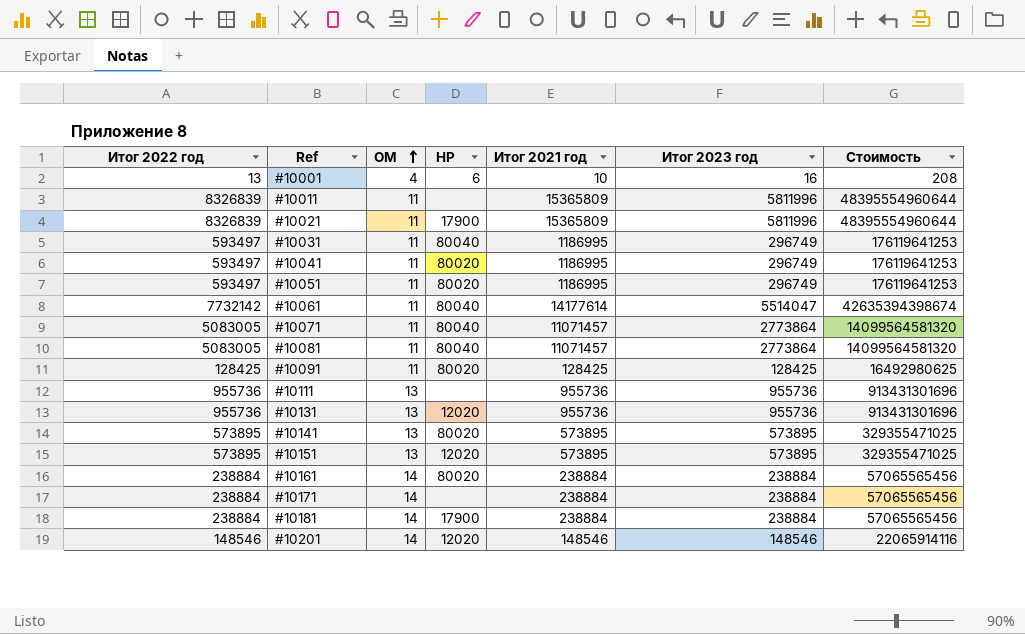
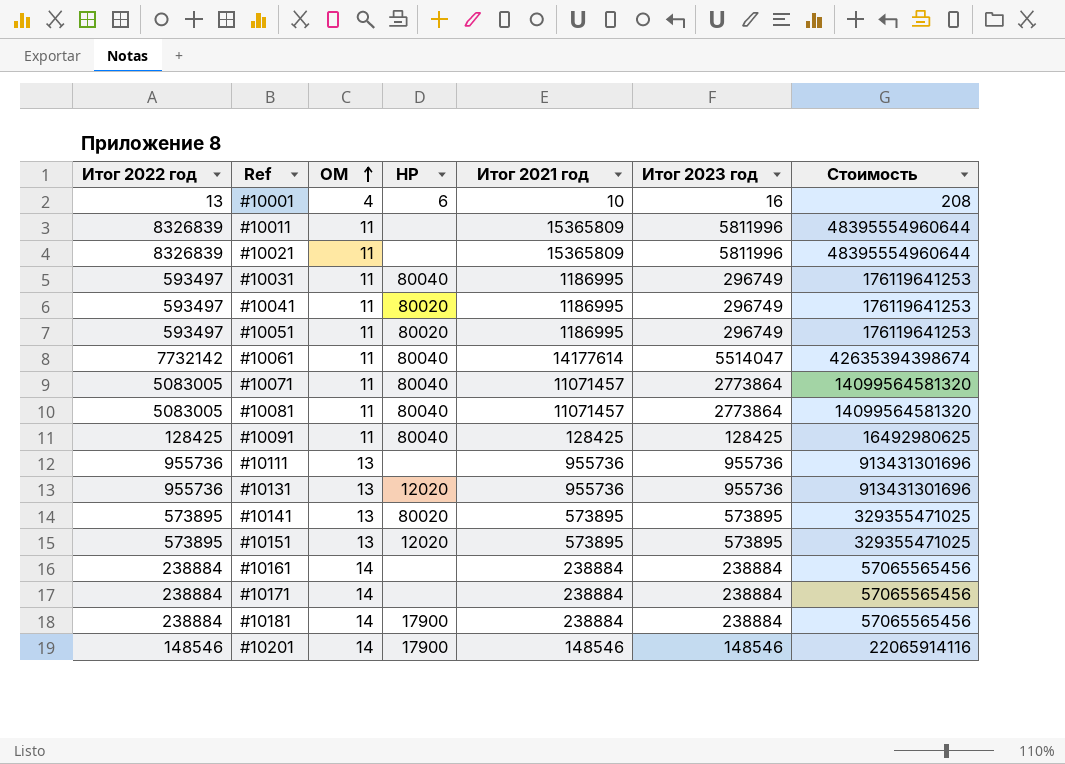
#10021 | НР: 17900 -> none
#10091 | НР: 80020 -> 80040
#10161 | НР: 80020 -> none
#10201 | НР: 12020 -> 17900

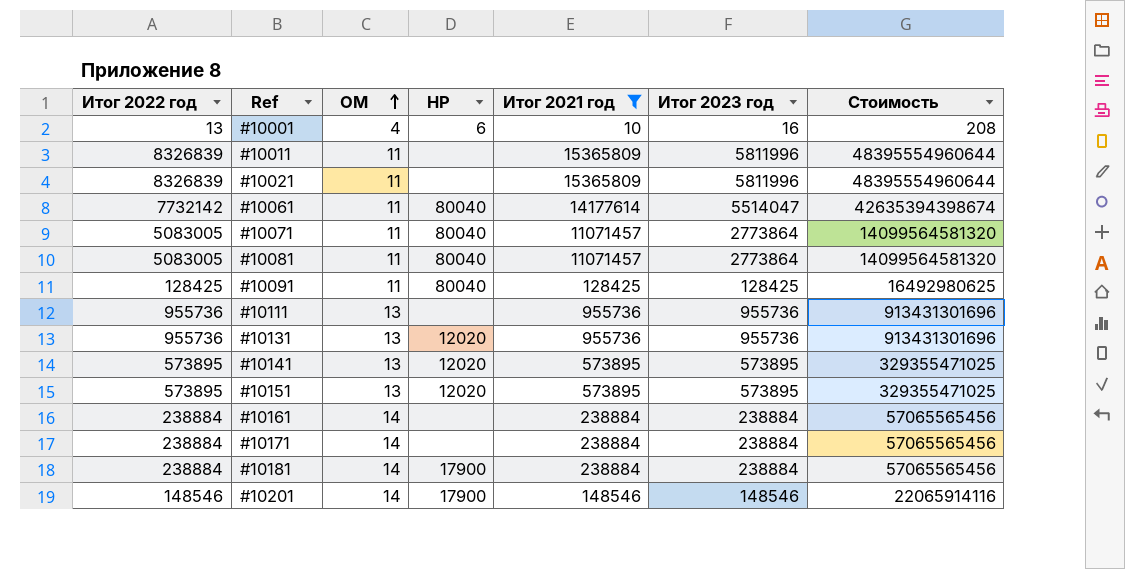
filter: none -> Итог 2021 год != 1186995
#10141 | НР: 80020 -> 12020

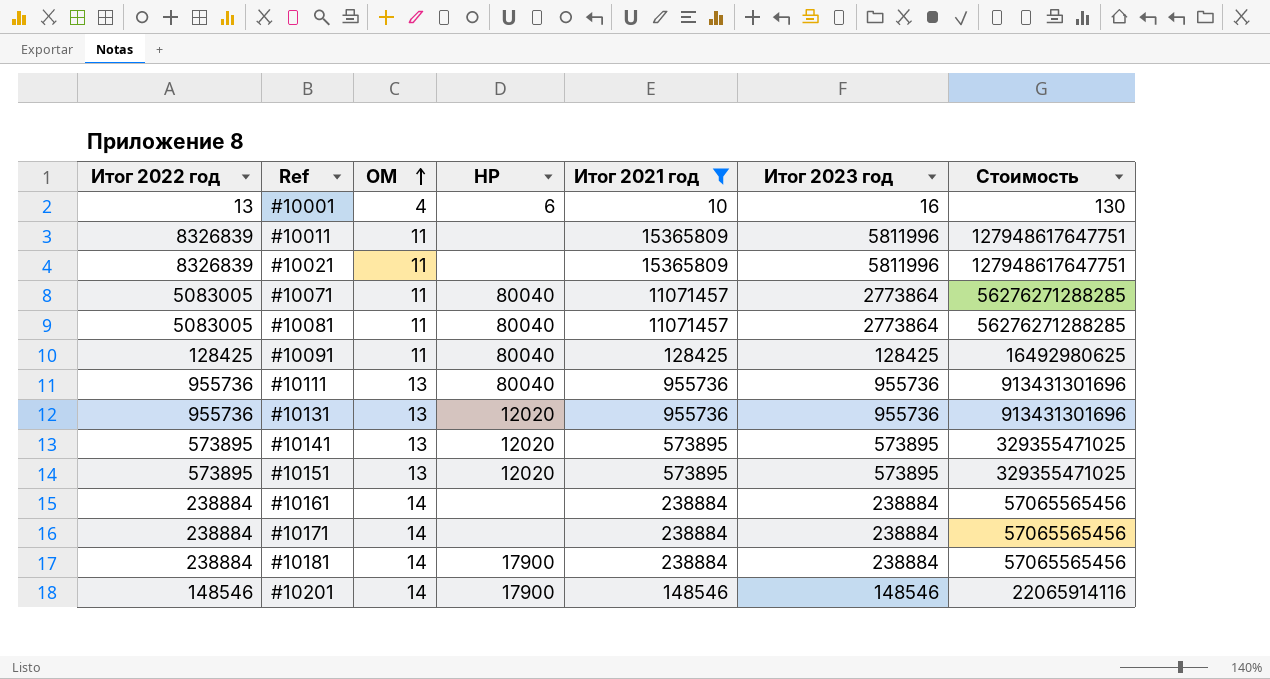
column Стоимость | formula: [Итог 2022 год] * [Итог 2023 год] -> [Итог 2022 год] * [Итог 2021 год]
row #10061: 7732142 | 11 | 80040 | 14177614 | 5514047 | 42635394398674 -> none
#10111 | НР: none -> 80040

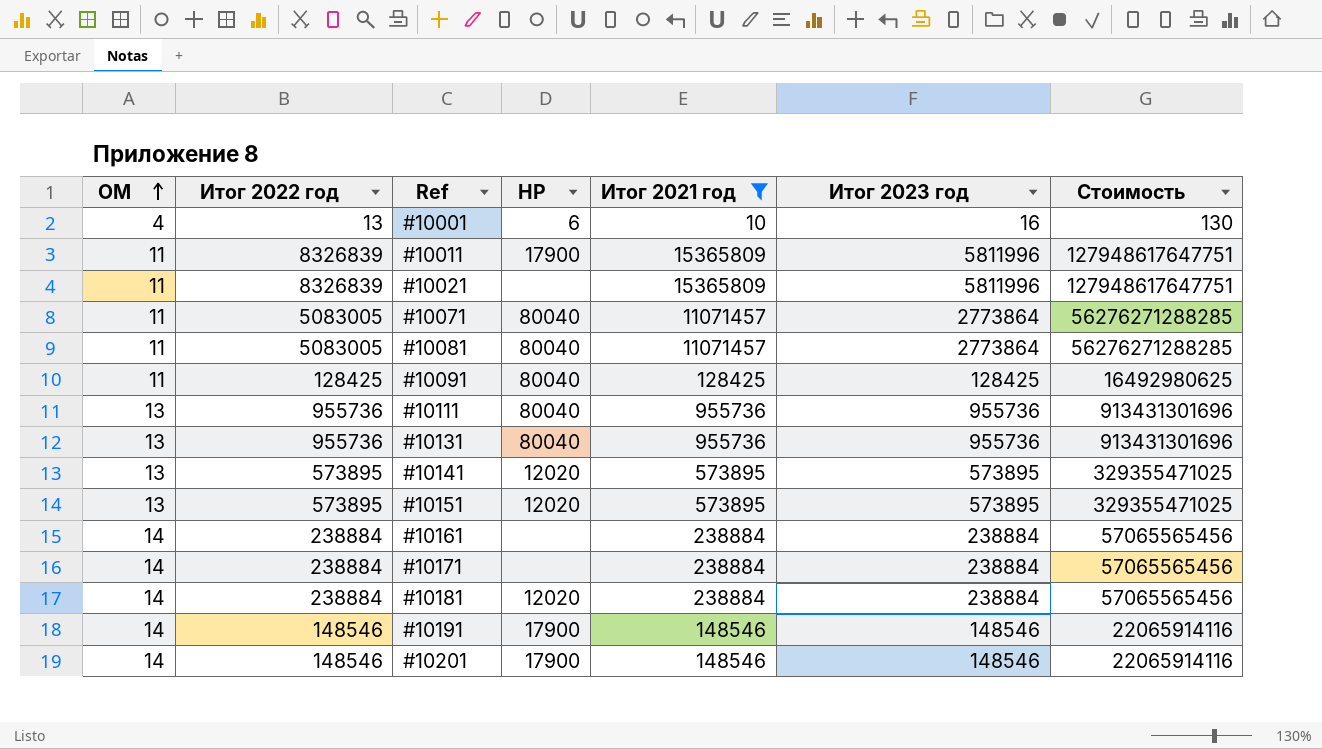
column ОМ | position: 3 -> 1
#10011 | НР: none -> 17900
#10131 | НР: 12020 -> 80040
#10181 | НР: 17900 -> 12020
row #10191: none -> 14 | 148546 | 17900 | 148546 | 148546 | 22065914116

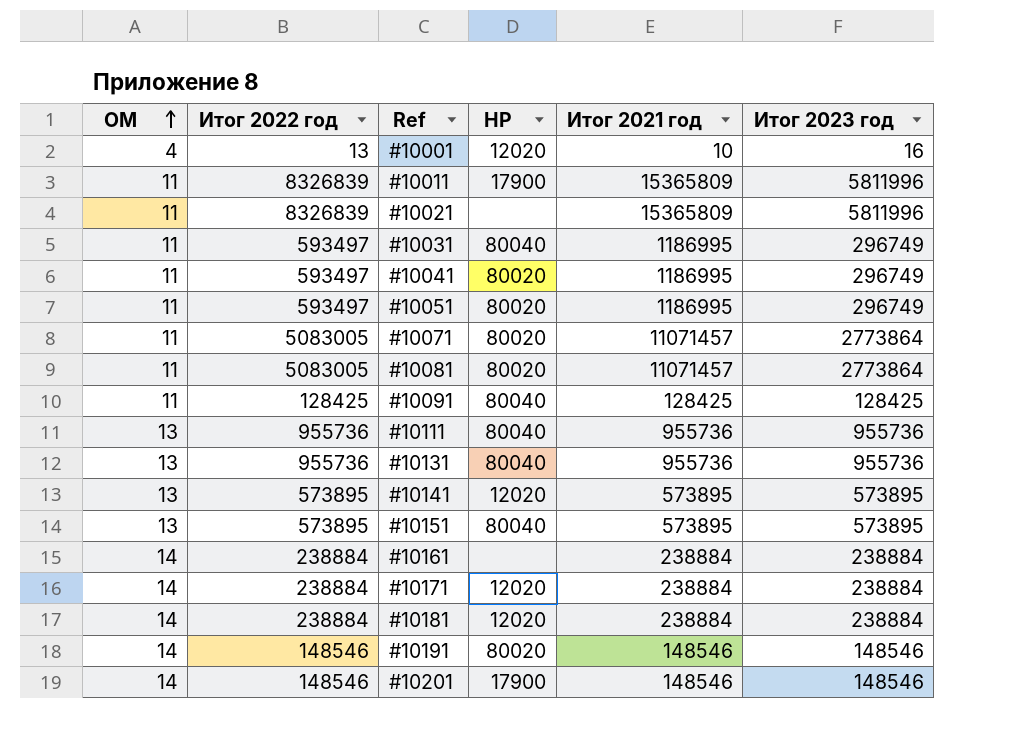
filter: Итог 2021 год != 1186995 -> none
column Стоимость | formula: [Итог 2022 год] * [Итог 2021 год] -> none
#10001 | НР: 6 -> 12020
#10071 | НР: 80040 -> 80020
#10081 | НР: 80040 -> 80020
#10151 | НР: 12020 -> 80040
#10171 | НР: none -> 12020
#10191 | НР: 17900 -> 80020

